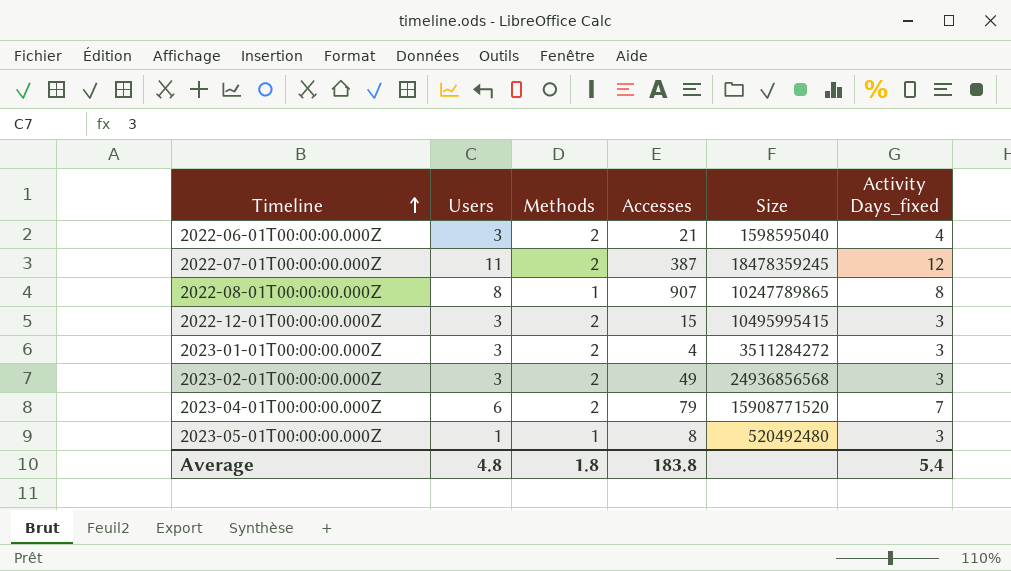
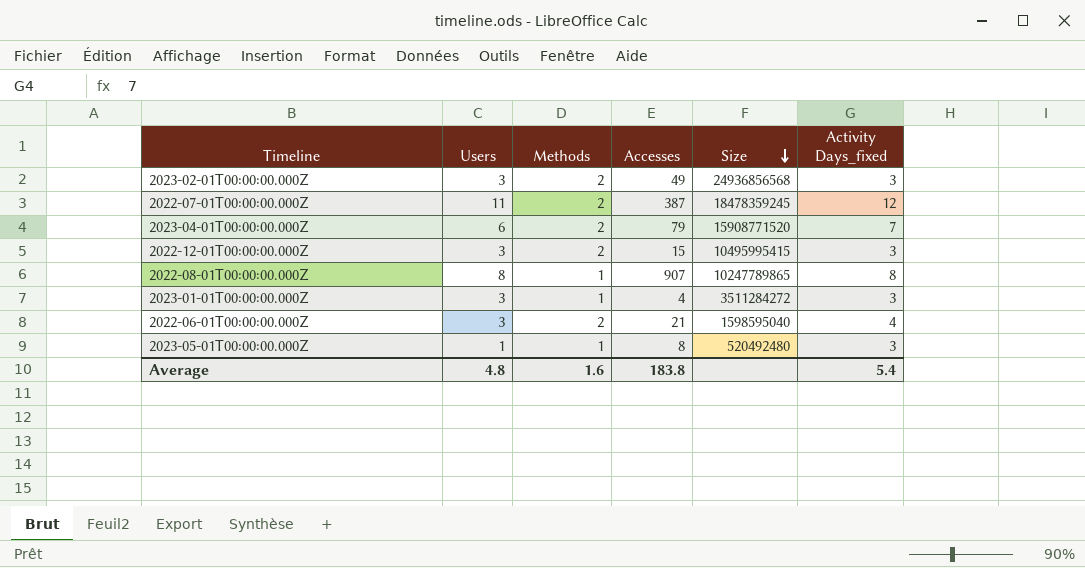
row order: Timeline ascending -> Size descending
2023-01-01T00:00:00.000Z | Methods: 2 -> 1
Average | Methods: 1.8 -> 1.6

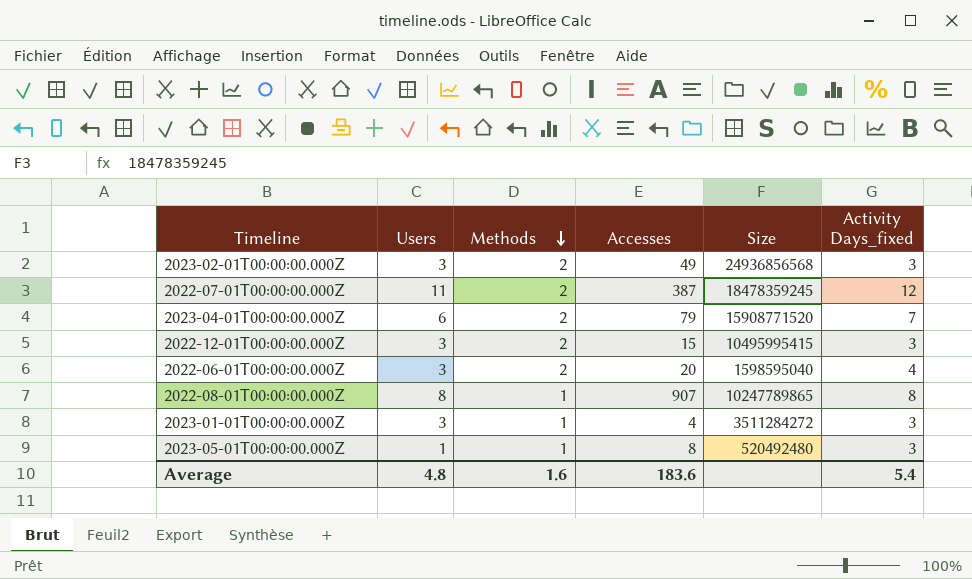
row order: Size descending -> Methods descending
2022-06-01T00:00:00.000Z | Accesses: 21 -> 20
Average | Accesses: 183.8 -> 183.6

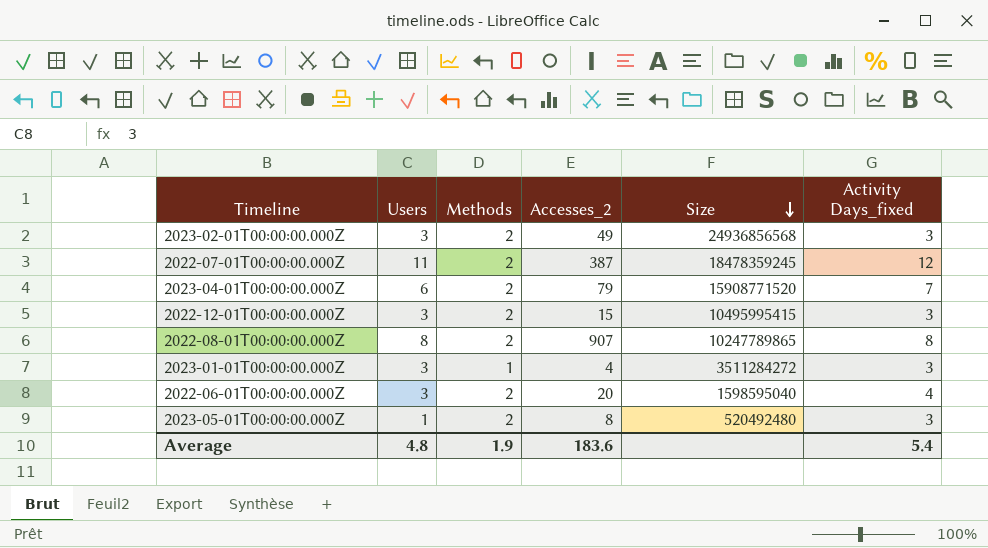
row order: Methods descending -> Size descending
column name: Accesses -> Accesses_2
2022-08-01T00:00:00.000Z | Methods: 1 -> 2
2023-05-01T00:00:00.000Z | Methods: 1 -> 2
Average | Methods: 1.6 -> 1.9

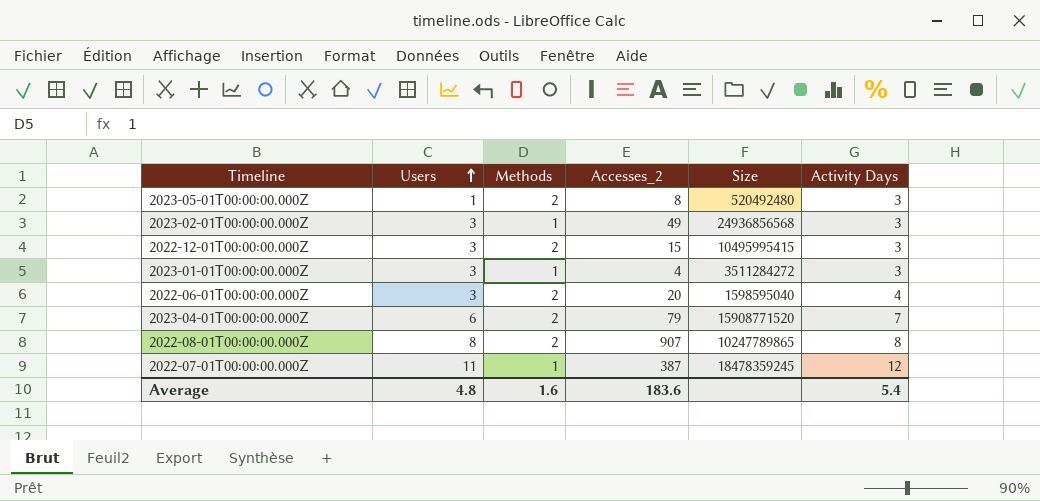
row order: Size descending -> Users ascending
column name: Activity Days_fixed -> Activity Days
2023-02-01T00:00:00.000Z | Methods: 2 -> 1
2022-07-01T00:00:00.000Z | Methods: 2 -> 1
Average | Methods: 1.9 -> 1.6

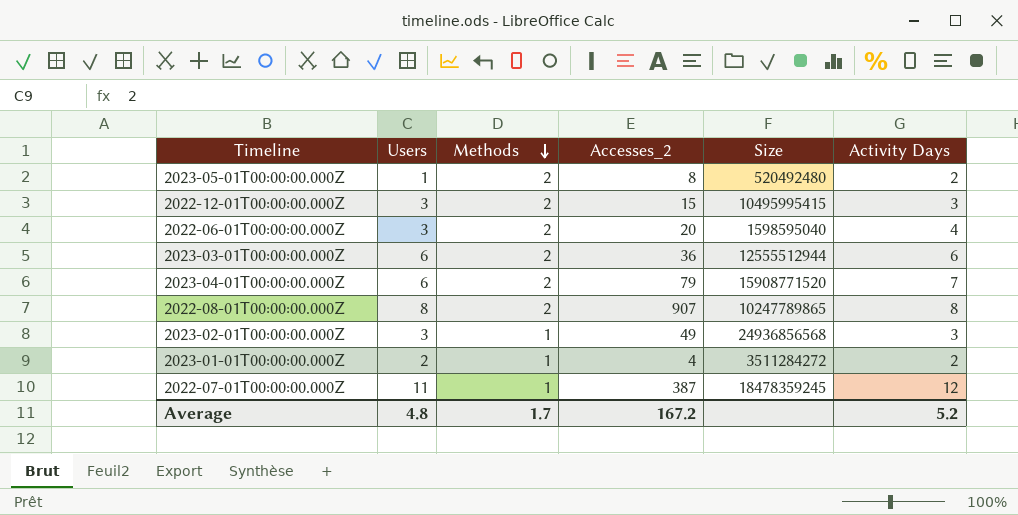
row order: Users ascending -> Methods descending
2023-05-01T00:00:00.000Z | Activity Days: 3 -> 2
row 2023-03-01T00:00:00.000Z: none -> 6 | 2 | 36 | 12555512944 | 6
2023-01-01T00:00:00.000Z | Users: 3 -> 2
2023-01-01T00:00:00.000Z | Activity Days: 3 -> 2
Average | Methods: 1.6 -> 1.7
Average | Accesses_2: 183.6 -> 167.2
Average | Activity Days: 5.4 -> 5.2

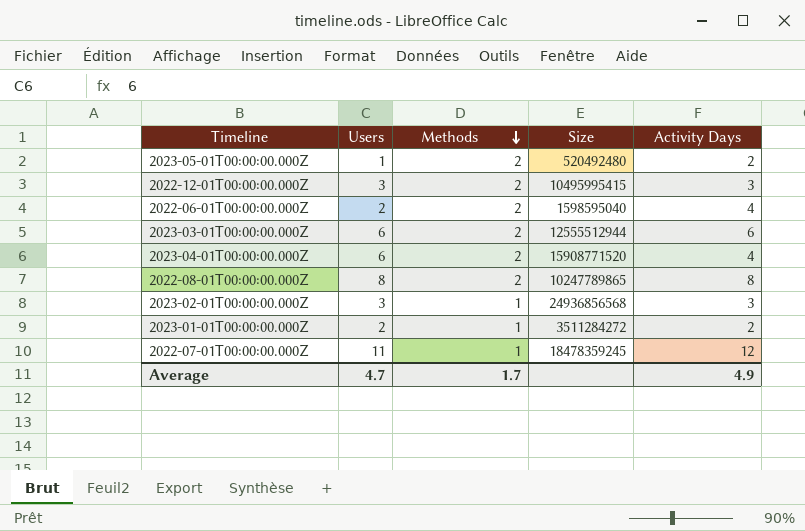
column Accesses_2 | position: 4 -> none
2022-06-01T00:00:00.000Z | Users: 3 -> 2
2023-04-01T00:00:00.000Z | Activity Days: 7 -> 4
Average | Users: 4.8 -> 4.7
Average | Activity Days: 5.2 -> 4.9

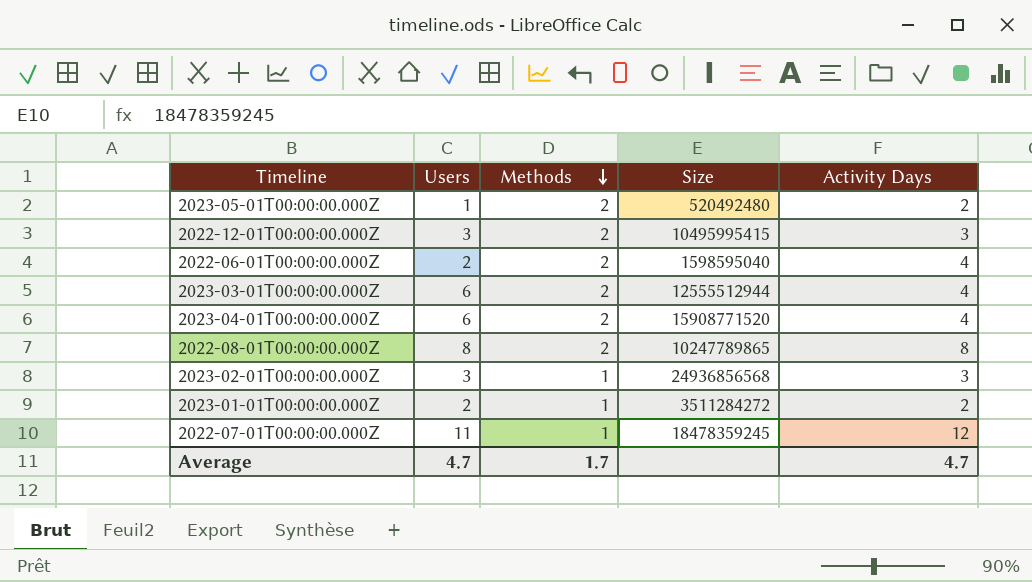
2023-03-01T00:00:00.000Z | Activity Days: 6 -> 4
Average | Activity Days: 4.9 -> 4.7

